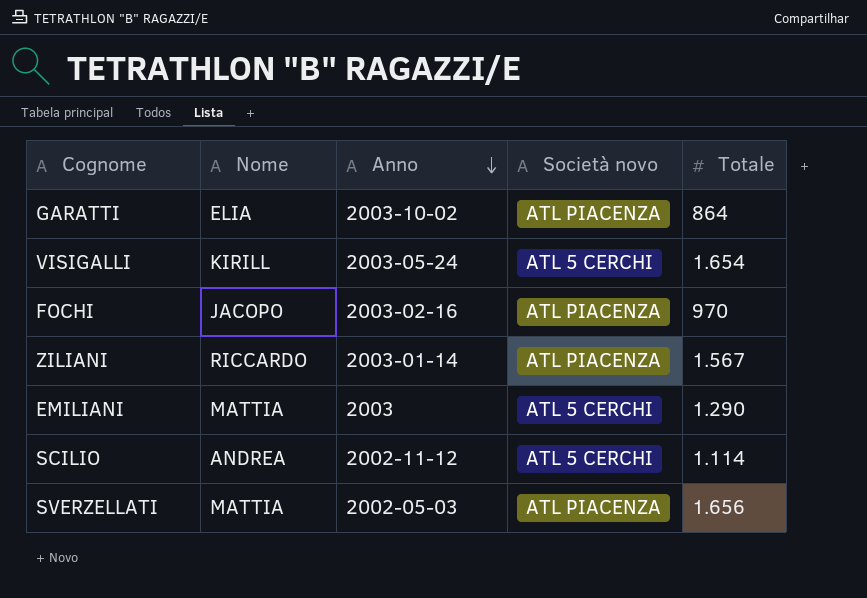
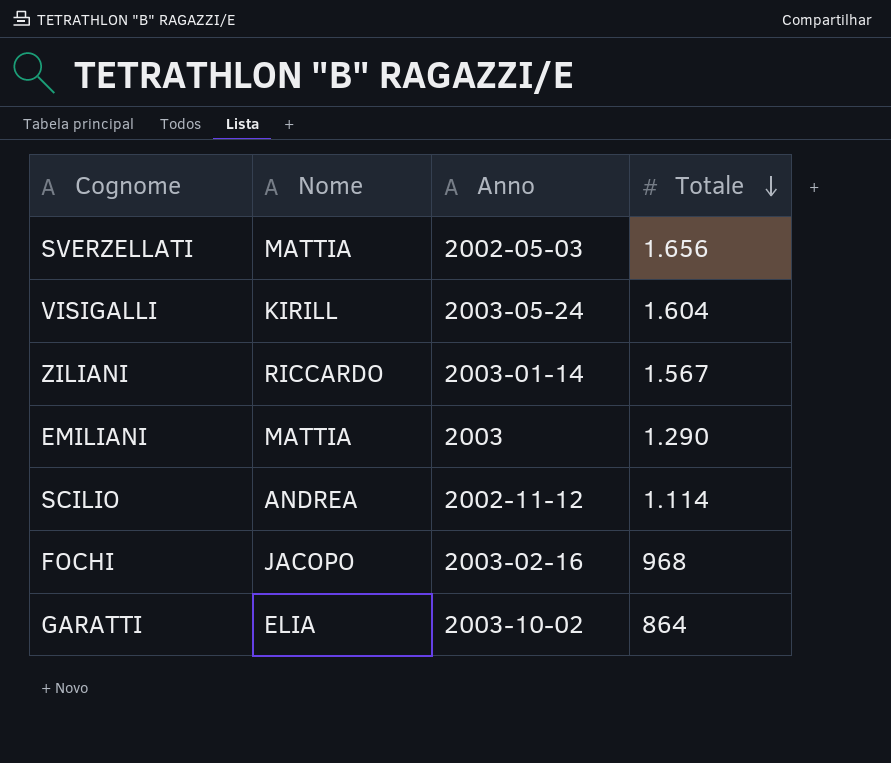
row order: Anno descending -> Totale descending
column Società novo | position: 4 -> none
VISIGALLI | Totale: 1.654 -> 1.604
FOCHI | Totale: 970 -> 968

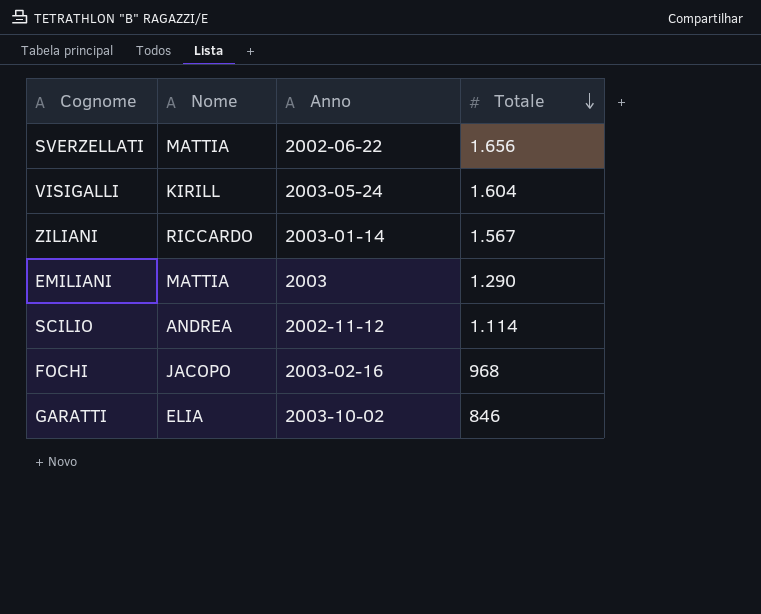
SVERZELLATI | Anno: 2002-05-03 -> 2002-06-22
GARATTI | Totale: 864 -> 846

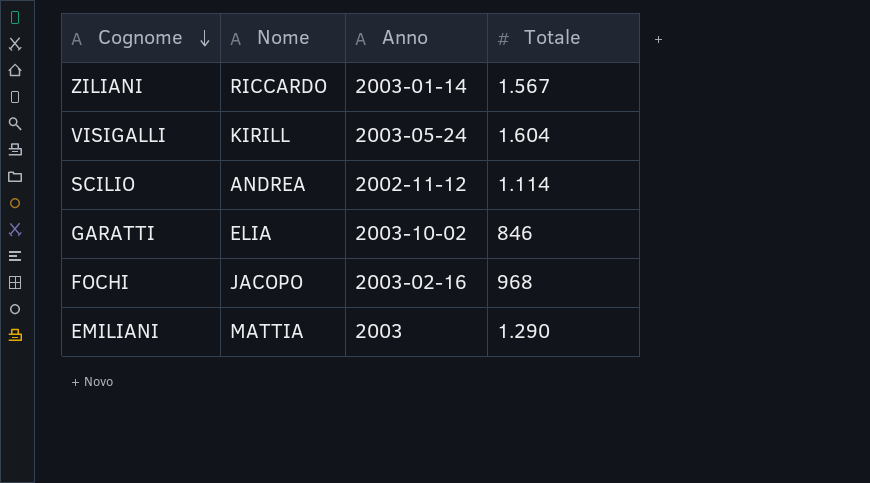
row order: Totale descending -> Cognome descending
row SVERZELLATI: MATTIA | 2002-06-22 | 1.656 -> none

